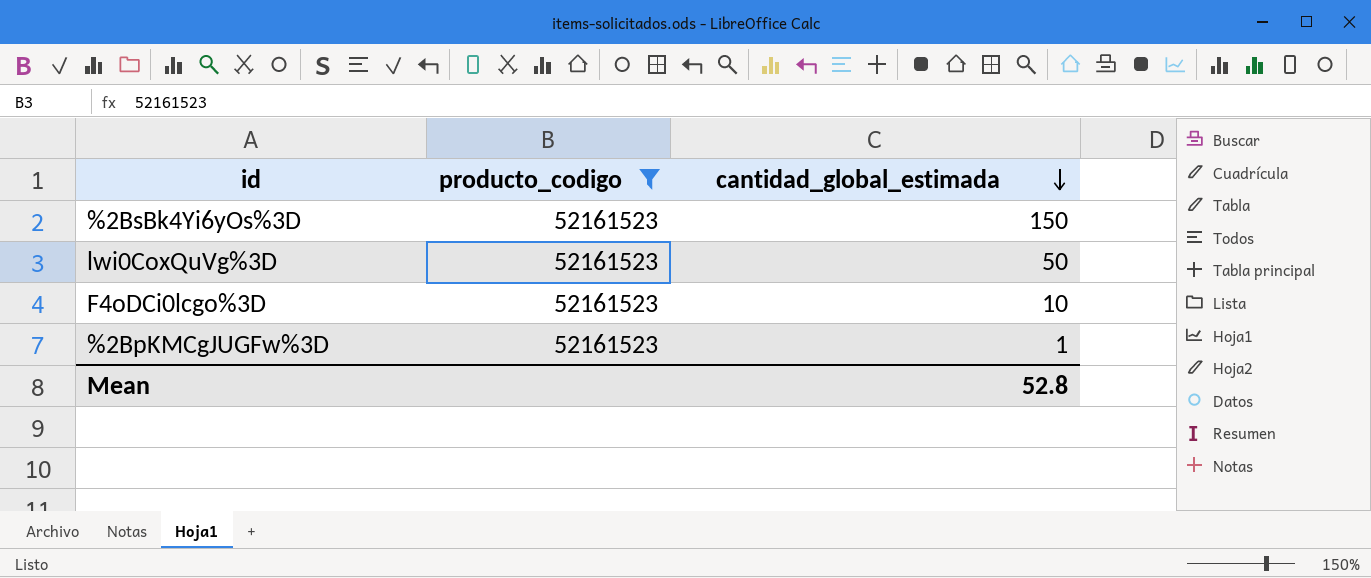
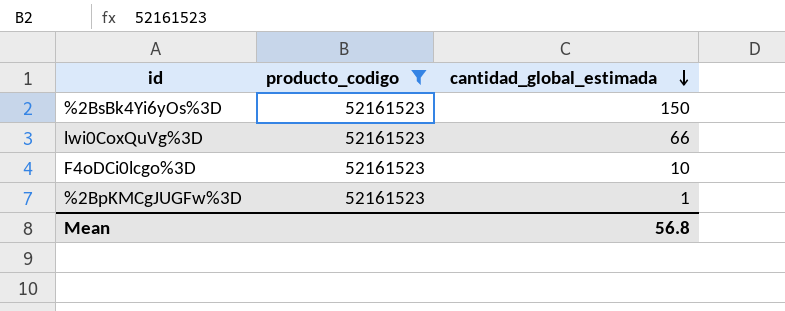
lwi0CoxQuVg%3D | cantidad_global_estimada: 50 -> 66
Mean | cantidad_global_estimada: 52.8 -> 56.8

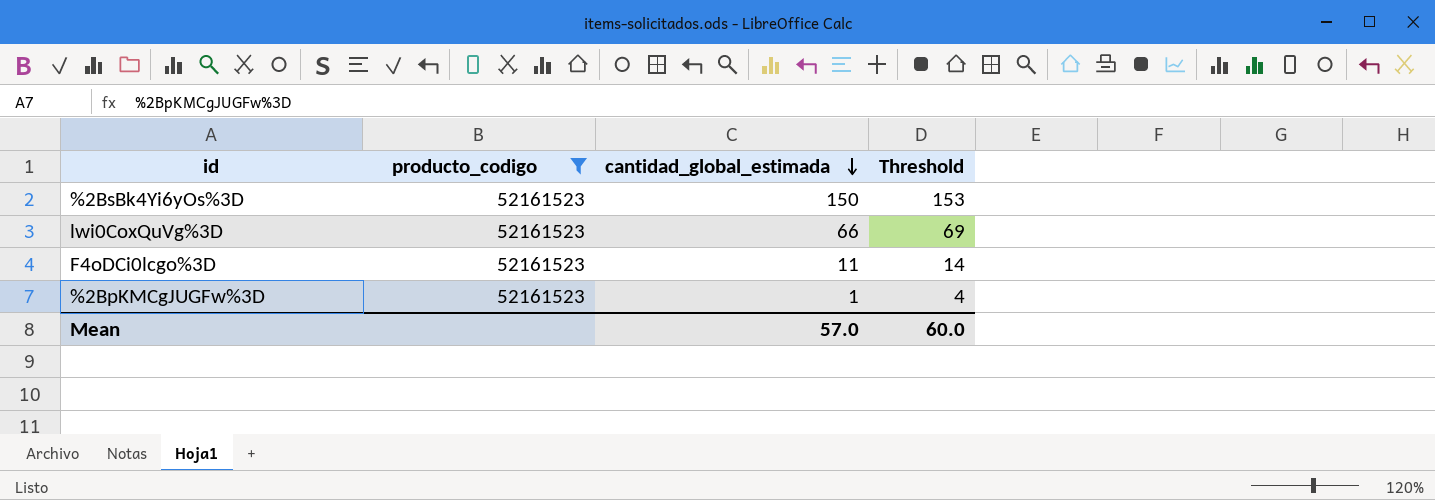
column Threshold | formula: none -> [cantidad_global_estimada] + 3
F4oDCi0lcgo%3D | cantidad_global_estimada: 10 -> 11
Mean | cantidad_global_estimada: 56.8 -> 57.0

